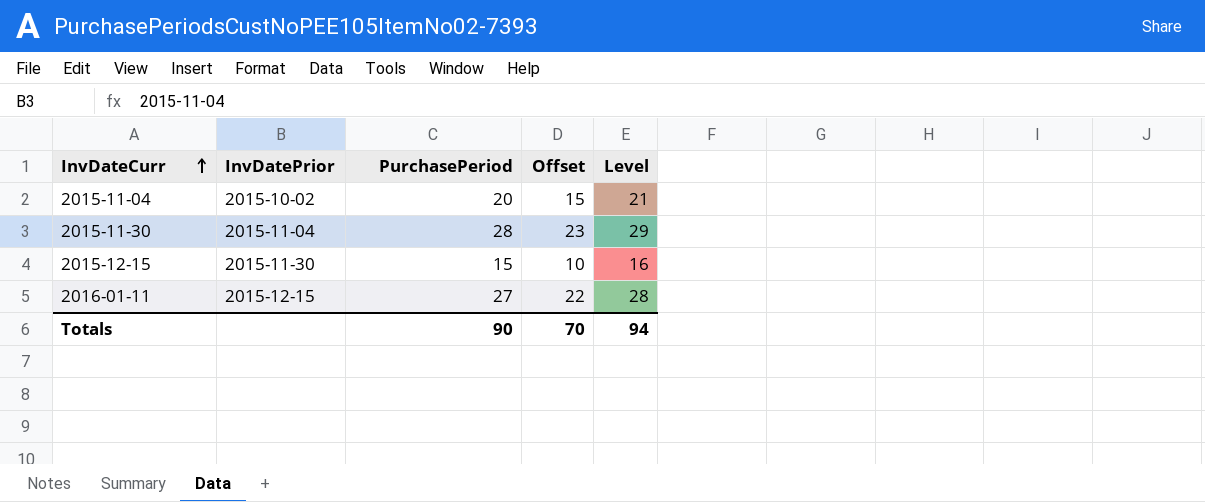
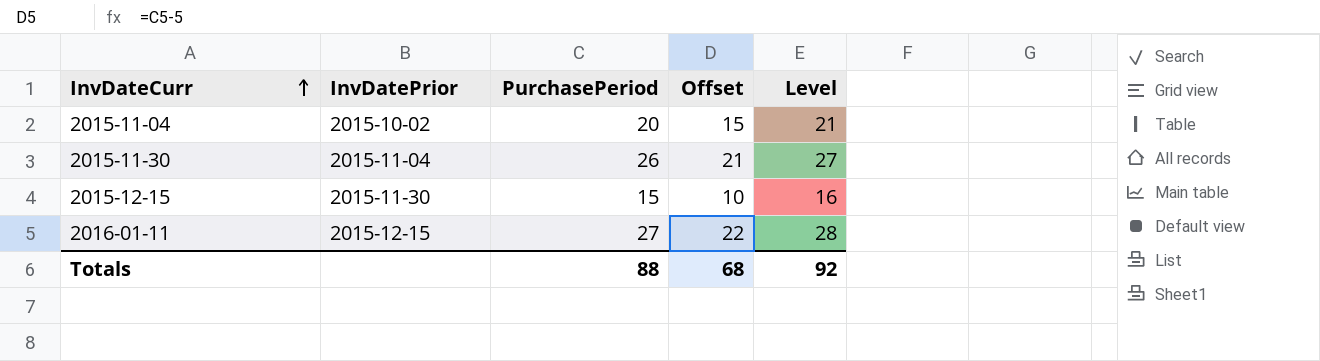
2015-11-30 | PurchasePeriod: 28 -> 26
2015-11-30 | Offset: 23 -> 21
2015-11-30 | Level: 29 -> 27
Totals | PurchasePeriod: 90 -> 88
Totals | Offset: 70 -> 68
Totals | Level: 94 -> 92

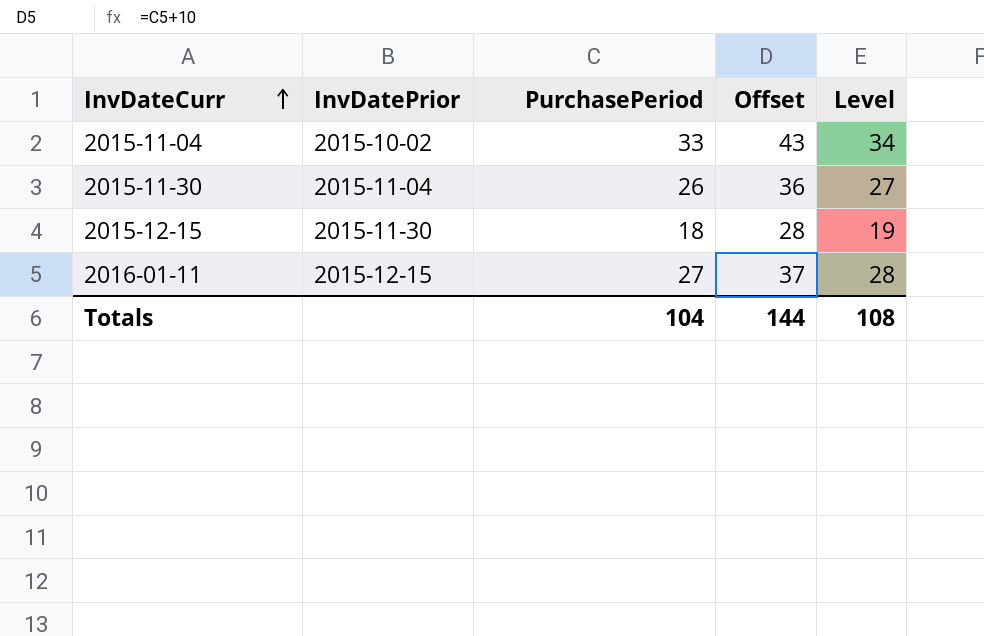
column Offset | formula: [PurchasePeriod] - 5 -> [PurchasePeriod] + 10
2015-11-04 | PurchasePeriod: 20 -> 33
2015-11-04 | Level: 21 -> 34
2015-12-15 | PurchasePeriod: 15 -> 18
2015-12-15 | Level: 16 -> 19
Totals | PurchasePeriod: 88 -> 104
Totals | Offset: 68 -> 144
Totals | Level: 92 -> 108

